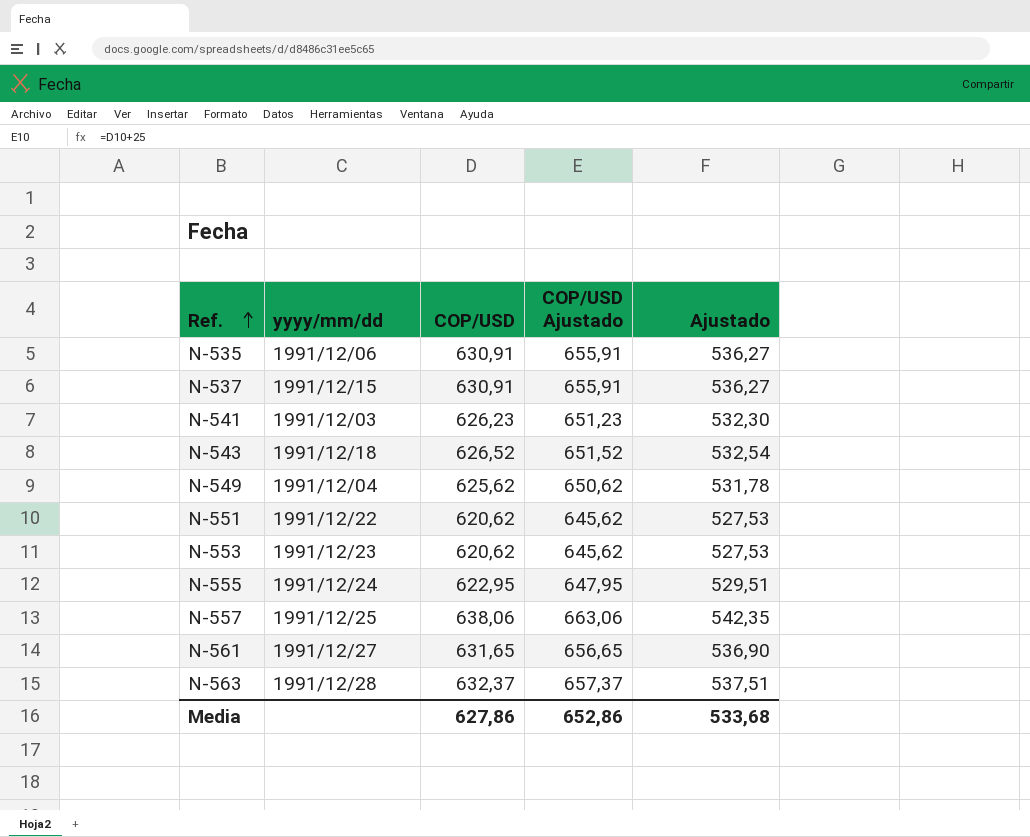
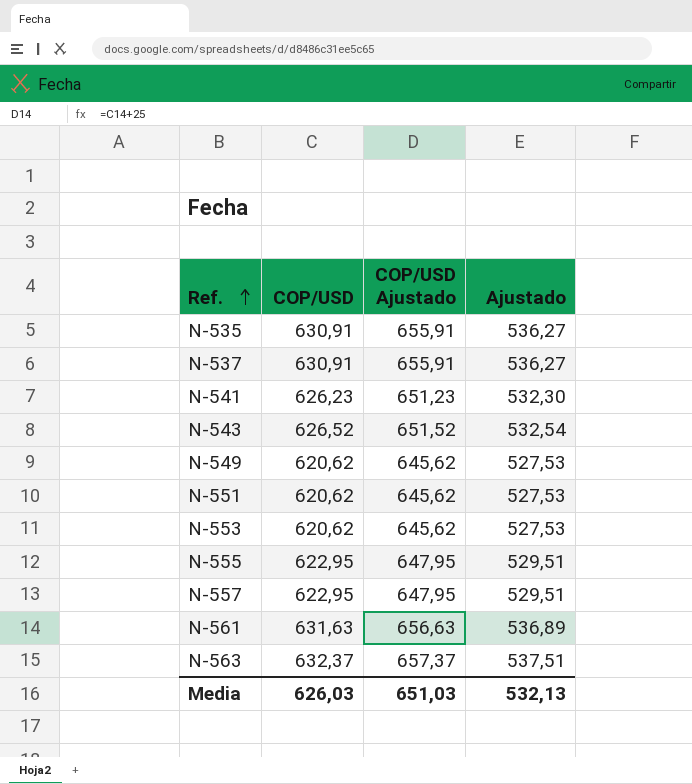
column yyyy/mm/dd | position: 2 -> none
N-549 | COP/USD: 625,62 -> 620,62
N-549 | COP/USD Ajustado: 650,62 -> 645,62
N-549 | Ajustado: 531,78 -> 527,53
N-557 | COP/USD: 638,06 -> 622,95
N-557 | COP/USD Ajustado: 663,06 -> 647,95
N-557 | Ajustado: 542,35 -> 529,51
N-561 | COP/USD: 631,65 -> 631,63
N-561 | COP/USD Ajustado: 656,65 -> 656,63
N-561 | Ajustado: 536,90 -> 536,89
Media | COP/USD: 627,86 -> 626,03
Media | COP/USD Ajustado: 652,86 -> 651,03
Media | Ajustado: 533,68 -> 532,13

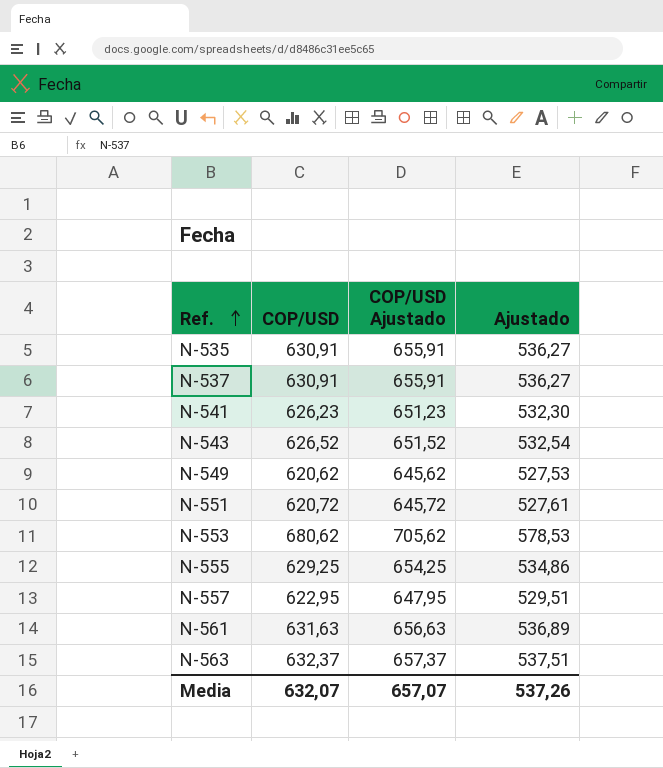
N-551 | COP/USD: 620,62 -> 620,72
N-551 | COP/USD Ajustado: 645,62 -> 645,72
N-551 | Ajustado: 527,53 -> 527,61
N-553 | COP/USD: 620,62 -> 680,62
N-553 | COP/USD Ajustado: 645,62 -> 705,62
N-553 | Ajustado: 527,53 -> 578,53
N-555 | COP/USD: 622,95 -> 629,25
N-555 | COP/USD Ajustado: 647,95 -> 654,25
N-555 | Ajustado: 529,51 -> 534,86
Media | COP/USD: 626,03 -> 632,07
Media | COP/USD Ajustado: 651,03 -> 657,07
Media | Ajustado: 532,13 -> 537,26

